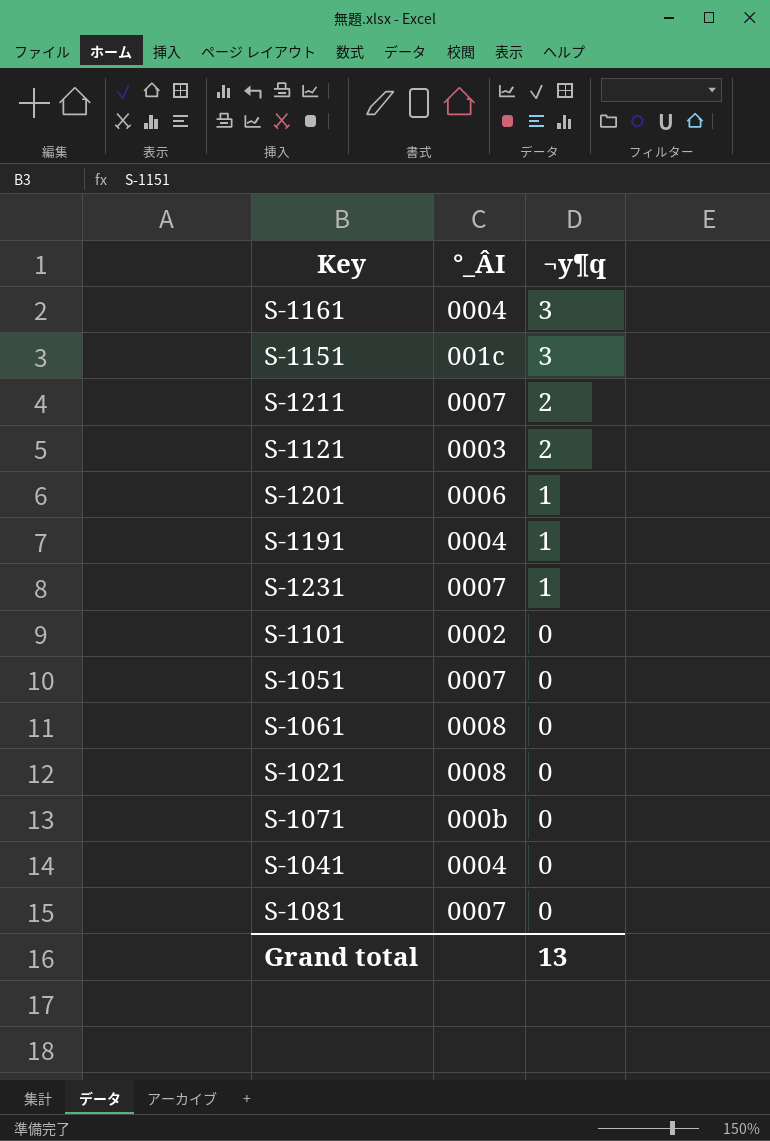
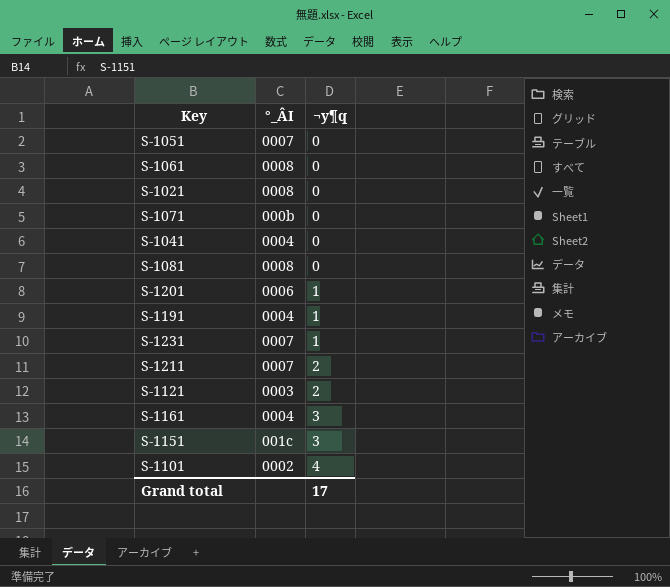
row order: ¬y¶q descending -> ¬y¶q ascending
S-1081 | °_ÂI: 0007 -> 0008
S-1101 | ¬y¶q: 0 -> 4
Grand total | ¬y¶q: 13 -> 17

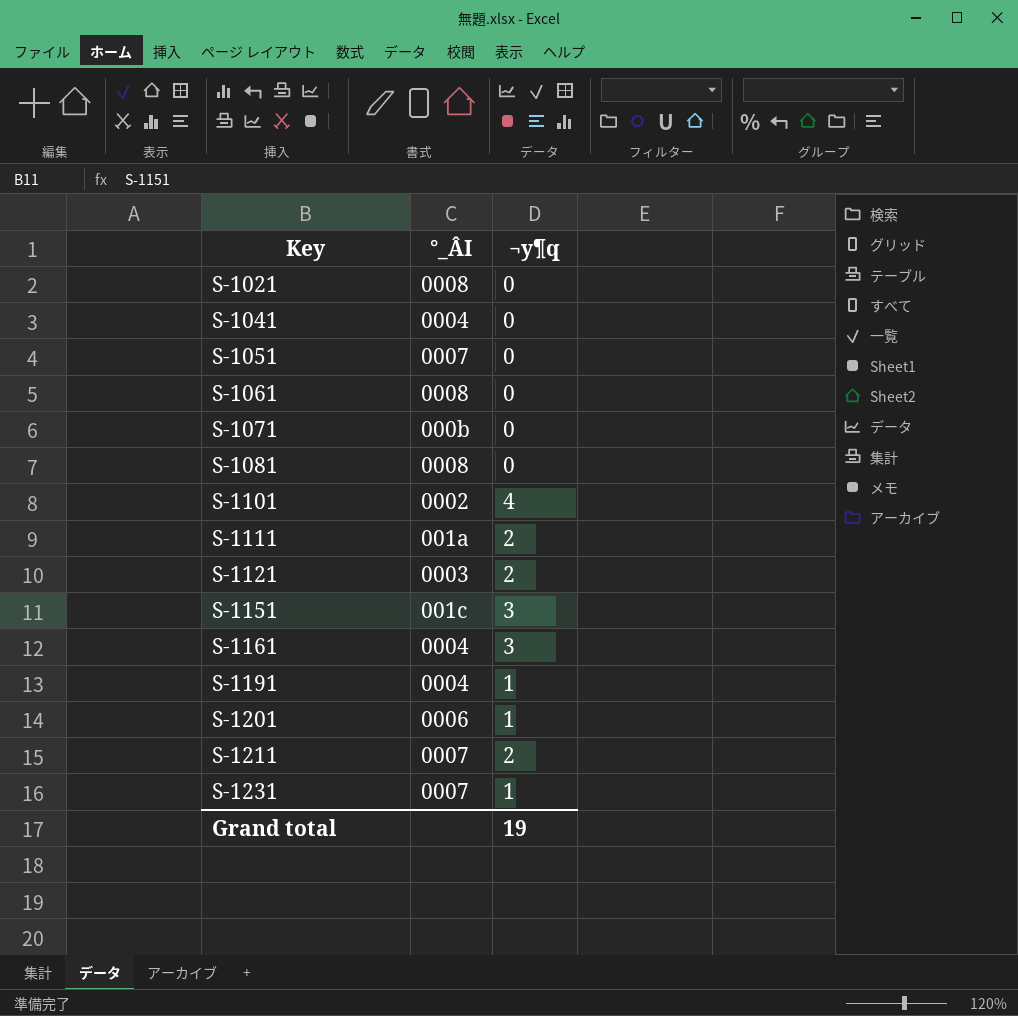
row order: ¬y¶q ascending -> Key ascending
row S-1111: none -> 001a | 2
Grand total | ¬y¶q: 17 -> 19

